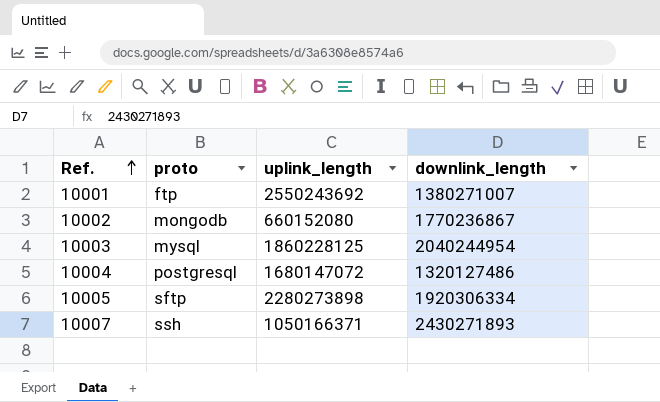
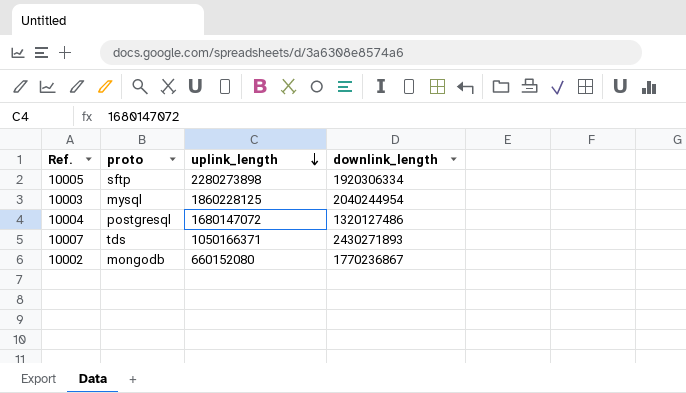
row order: Ref. ascending -> uplink_length descending
row 10001: ftp | 2550243692 | 1380271007 -> none
10007 | proto: ssh -> tds

